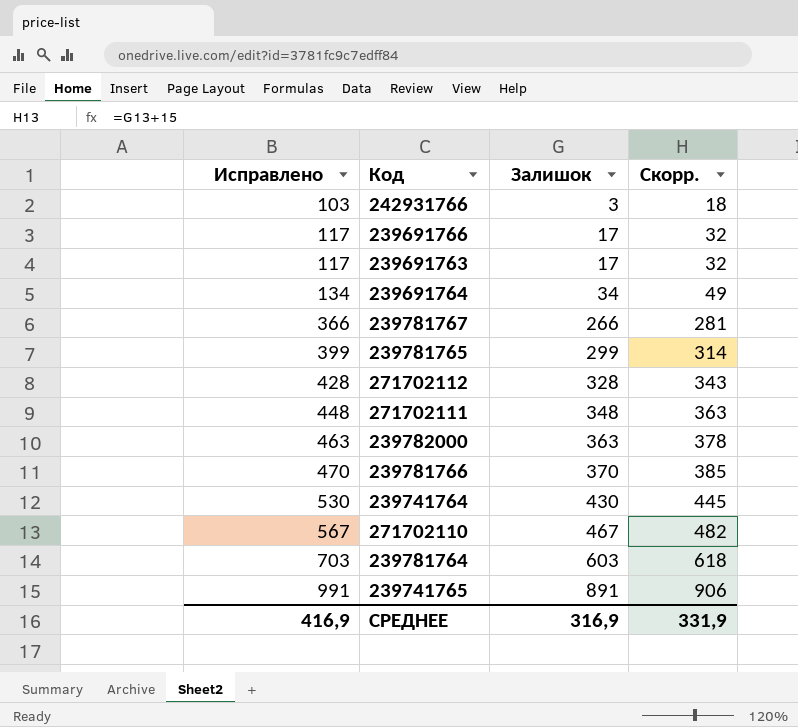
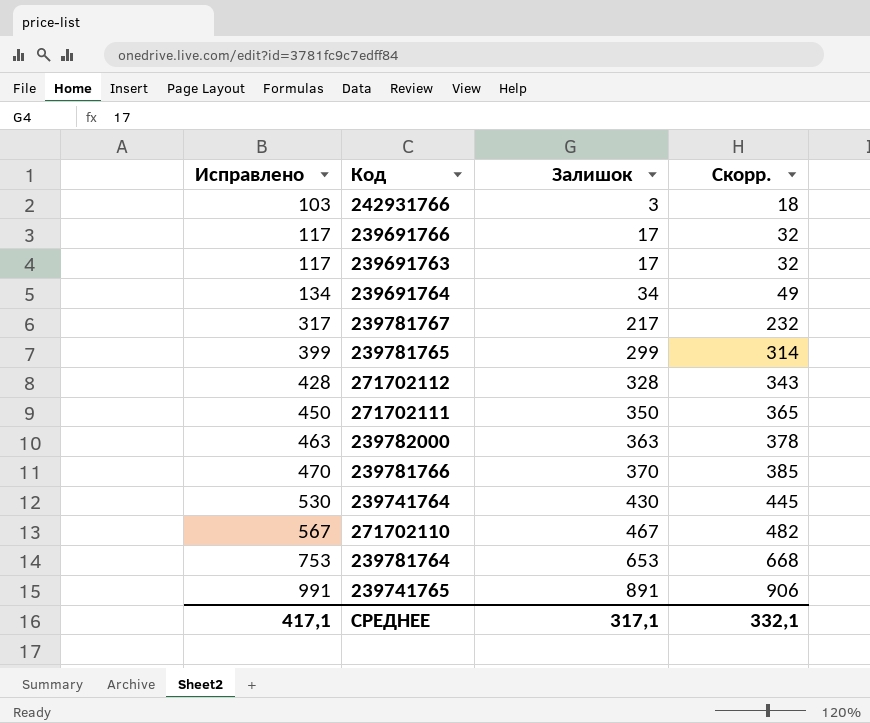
239781767 | Исправлено: 366 -> 317
239781767 | Залишок: 266 -> 217
239781767 | Скорр.: 281 -> 232
271702111 | Исправлено: 448 -> 450
271702111 | Залишок: 348 -> 350
271702111 | Скорр.: 363 -> 365
239781764 | Исправлено: 703 -> 753
239781764 | Залишок: 603 -> 653
239781764 | Скорр.: 618 -> 668
СРЕДНЕЕ | Исправлено: 416,9 -> 417,1
СРЕДНЕЕ | Залишок: 316,9 -> 317,1
СРЕДНЕЕ | Скорр.: 331,9 -> 332,1

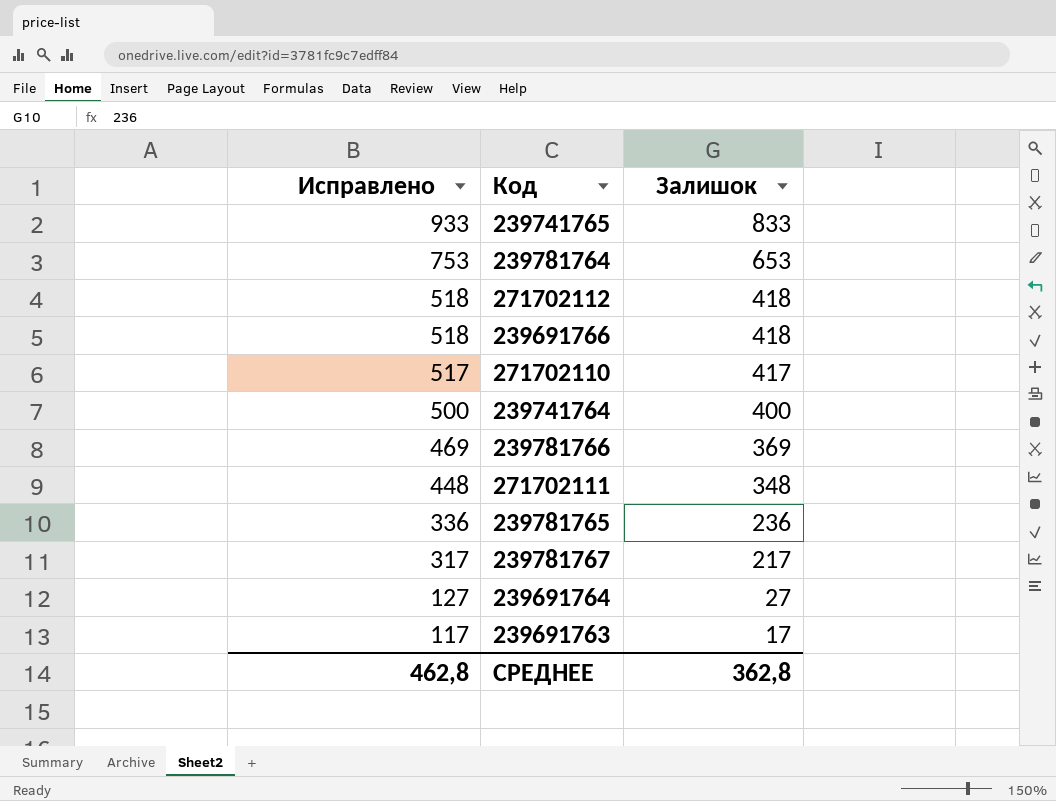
row order: Исправлено ascending -> Исправлено descending
column Скорр. | formula: [Залишок] + 15 -> none
row 242931766: 103 | 3 | 18 -> none
row 239782000: 463 | 363 | 378 -> none
239741765 | Исправлено: 991 -> 933
239741765 | Залишок: 891 -> 833
271702112 | Исправлено: 428 -> 518
271702112 | Залишок: 328 -> 418
239691766 | Исправлено: 117 -> 518
239691766 | Залишок: 17 -> 418
271702110 | Исправлено: 567 -> 517
271702110 | Залишок: 467 -> 417
239741764 | Исправлено: 530 -> 500
239741764 | Залишок: 430 -> 400
239781766 | Исправлено: 470 -> 469
239781766 | Залишок: 370 -> 369
271702111 | Исправлено: 450 -> 448
271702111 | Залишок: 350 -> 348
239781765 | Исправлено: 399 -> 336
239781765 | Залишок: 299 -> 236
239691764 | Исправлено: 134 -> 127
239691764 | Залишок: 34 -> 27
СРЕДНЕЕ | Исправлено: 417,1 -> 462,8
СРЕДНЕЕ | Залишок: 317,1 -> 362,8

